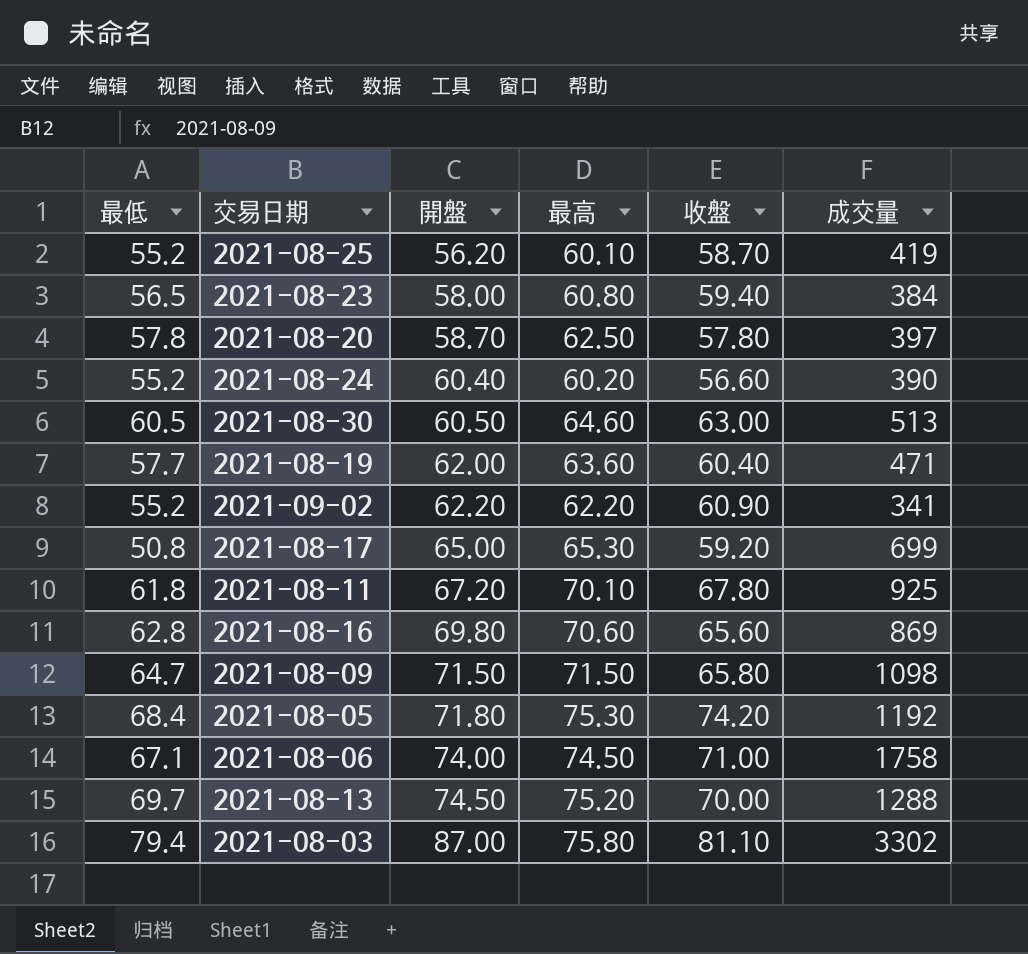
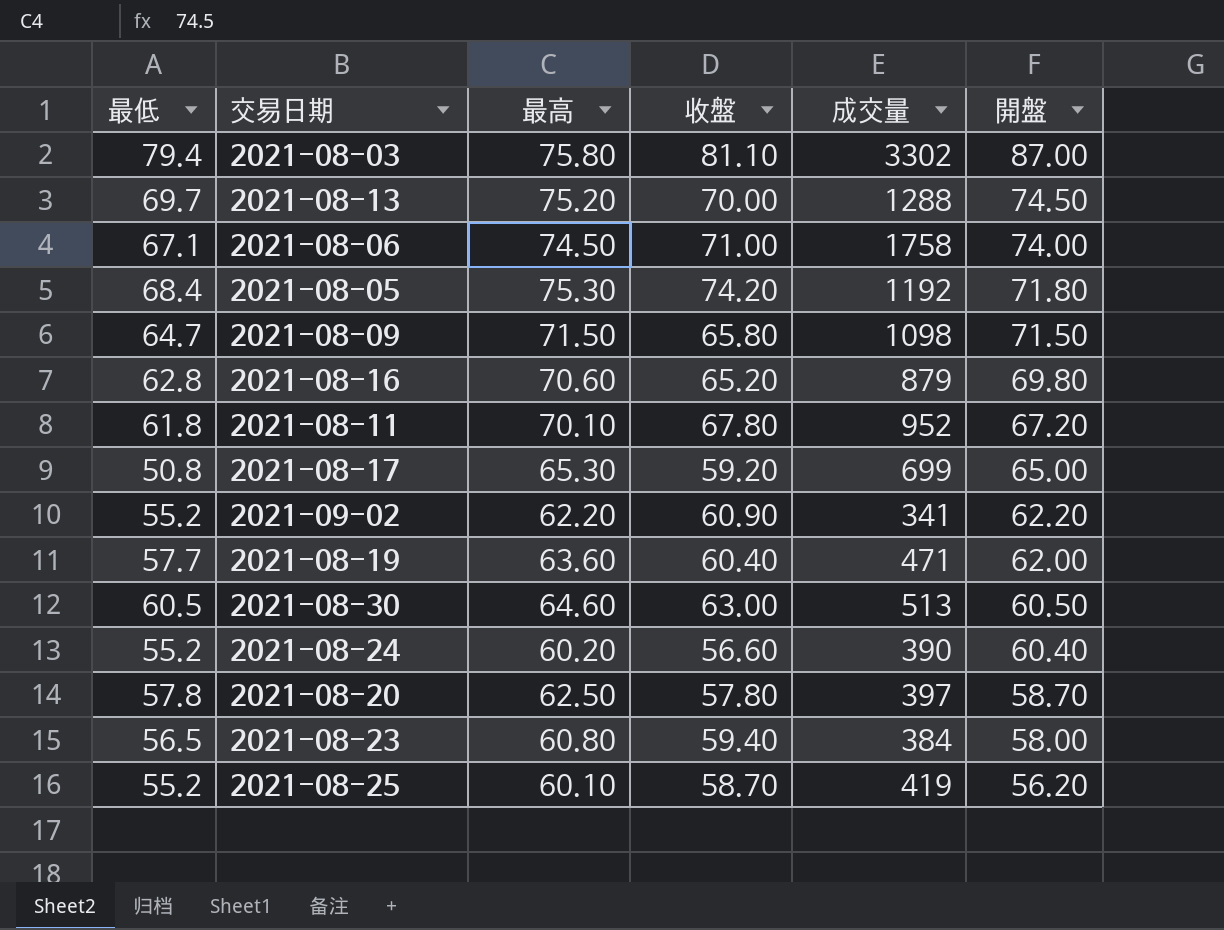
row order: 開盤 ascending -> 開盤 descending
column 開盤 | position: 3 -> 6
2021-08-16 | 收盤: 65.60 -> 65.20
2021-08-16 | 成交量: 869 -> 879
2021-08-11 | 成交量: 925 -> 952

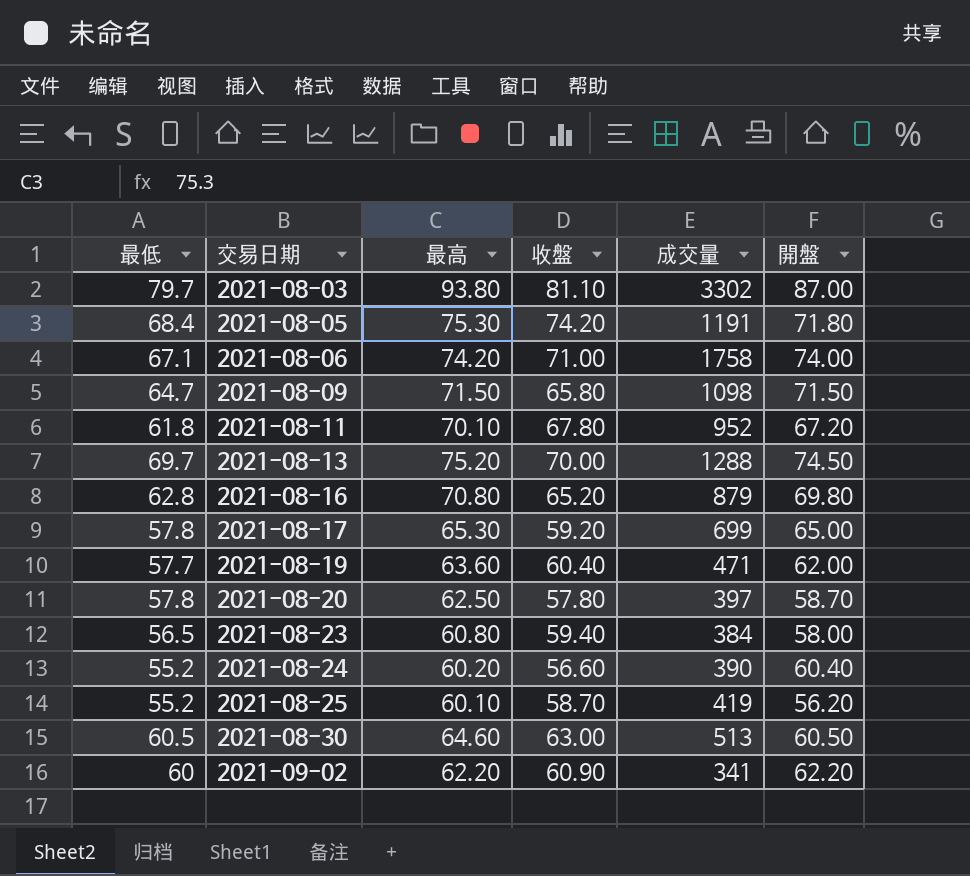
row order: 開盤 descending -> 交易日期 ascending
2021-08-03 | 最低: 79.4 -> 79.7
2021-08-03 | 最高: 75.80 -> 93.80
2021-08-05 | 成交量: 1192 -> 1191
2021-08-06 | 最高: 74.50 -> 74.20
2021-08-16 | 最高: 70.60 -> 70.80
2021-08-17 | 最低: 50.8 -> 57.8
2021-09-02 | 最低: 55.2 -> 60

